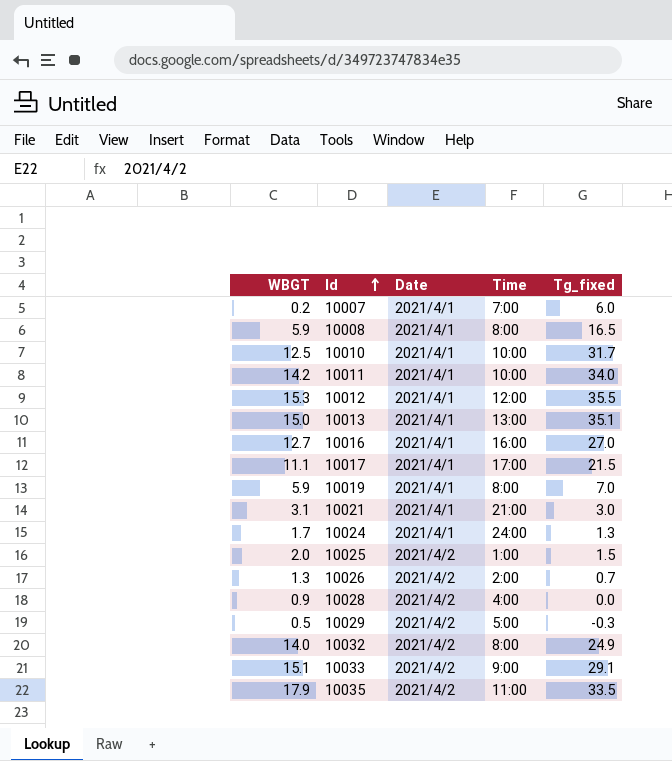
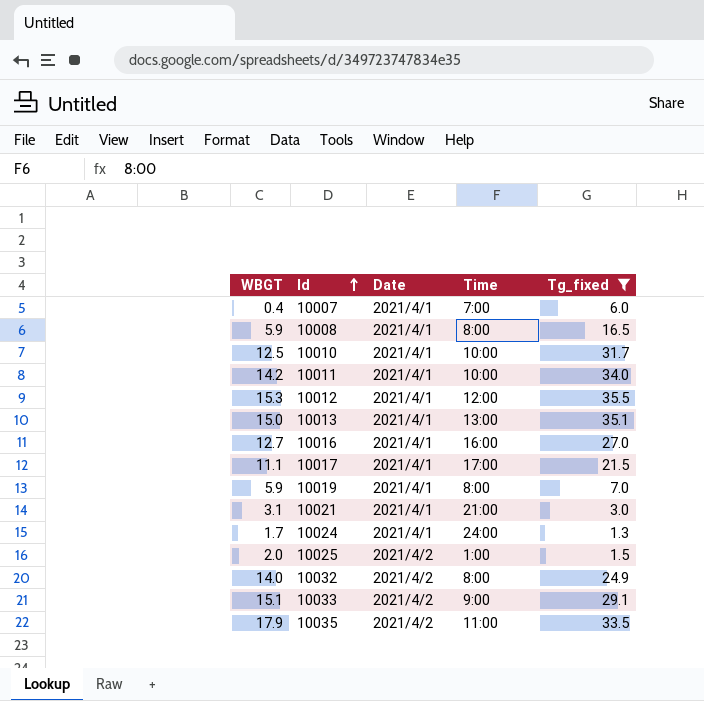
filter: none -> Tg_fixed >= 1.3
10007 | WBGT: 0.2 -> 0.4

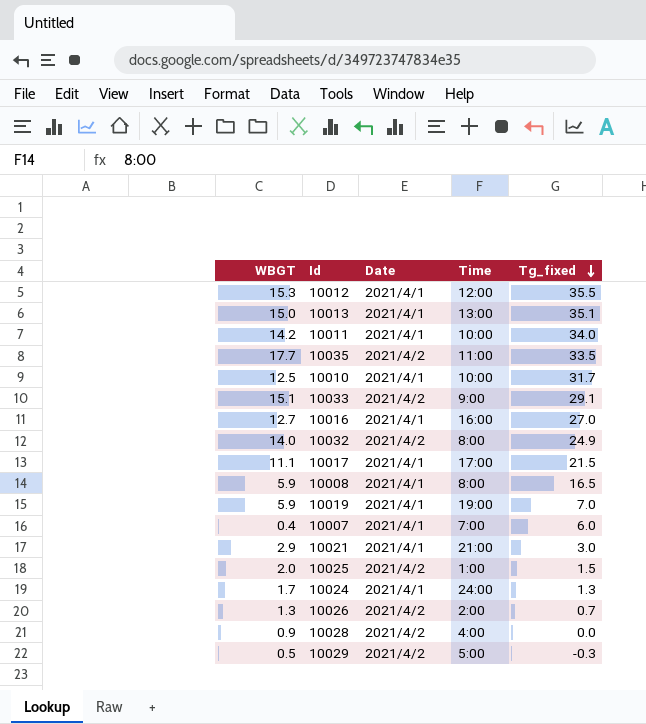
filter: Tg_fixed >= 1.3 -> none
row order: Id ascending -> Tg_fixed descending
10035 | WBGT: 17.9 -> 17.7
10019 | Time: 8:00 -> 19:00
10021 | WBGT: 3.1 -> 2.9

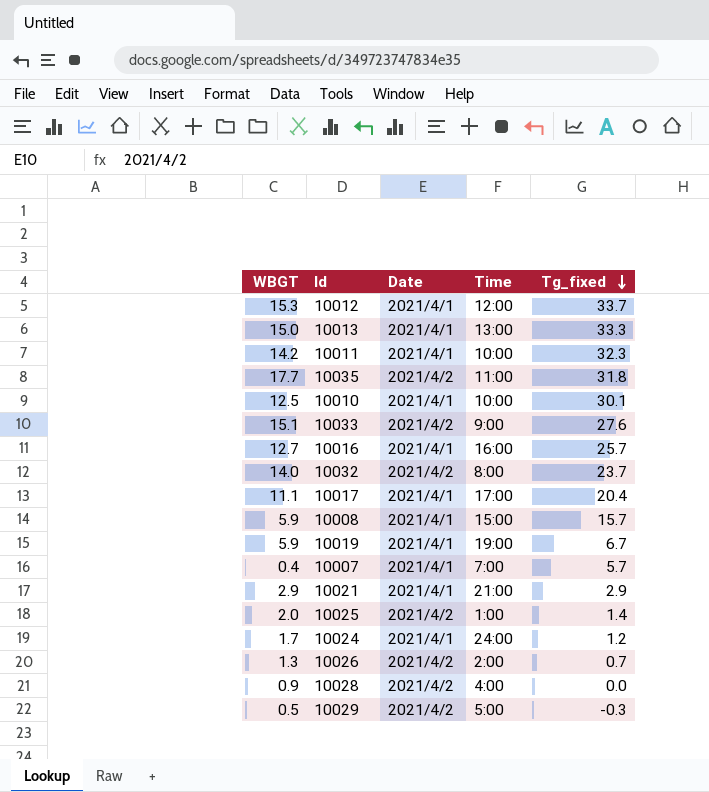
10012 | Tg_fixed: 35.5 -> 33.7
10013 | Tg_fixed: 35.1 -> 33.3
10011 | Tg_fixed: 34.0 -> 32.3
10035 | Tg_fixed: 33.5 -> 31.8
10010 | Tg_fixed: 31.7 -> 30.1
10033 | Tg_fixed: 29.1 -> 27.6
10016 | Tg_fixed: 27.0 -> 25.7
10032 | Tg_fixed: 24.9 -> 23.7
10017 | Tg_fixed: 21.5 -> 20.4
10008 | Time: 8:00 -> 15:00
10008 | Tg_fixed: 16.5 -> 15.7
10019 | Tg_fixed: 7.0 -> 6.7
10007 | Tg_fixed: 6.0 -> 5.7
10021 | Tg_fixed: 3.0 -> 2.9
10025 | Tg_fixed: 1.5 -> 1.4
10024 | Tg_fixed: 1.3 -> 1.2

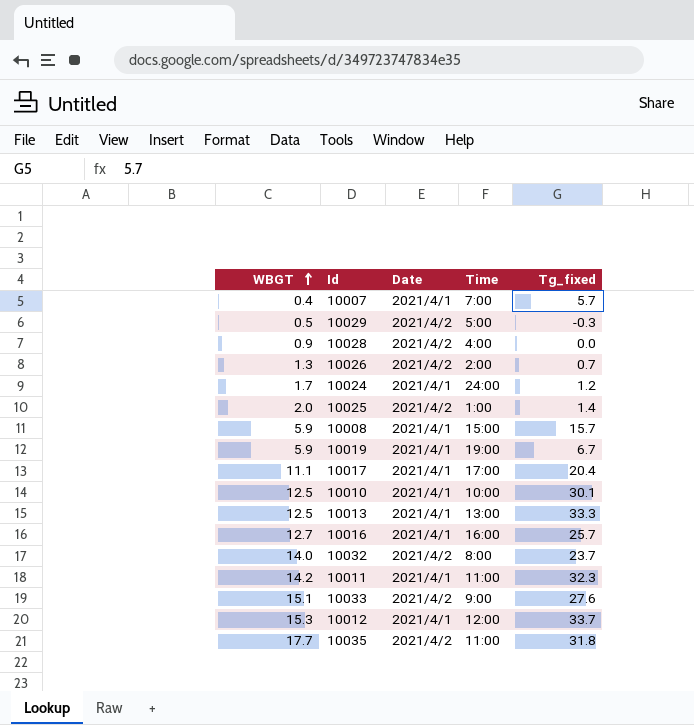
row order: Tg_fixed descending -> WBGT ascending
row 10021: 2.9 | 2021/4/1 | 21:00 | 2.9 -> none
10013 | WBGT: 15.0 -> 12.5
10011 | Time: 10:00 -> 11:00

